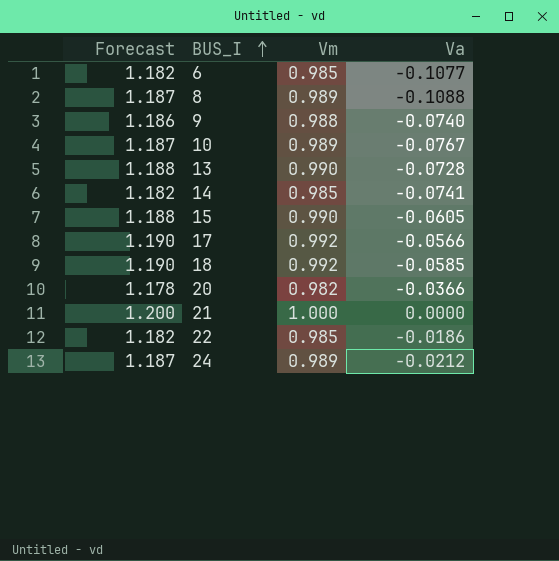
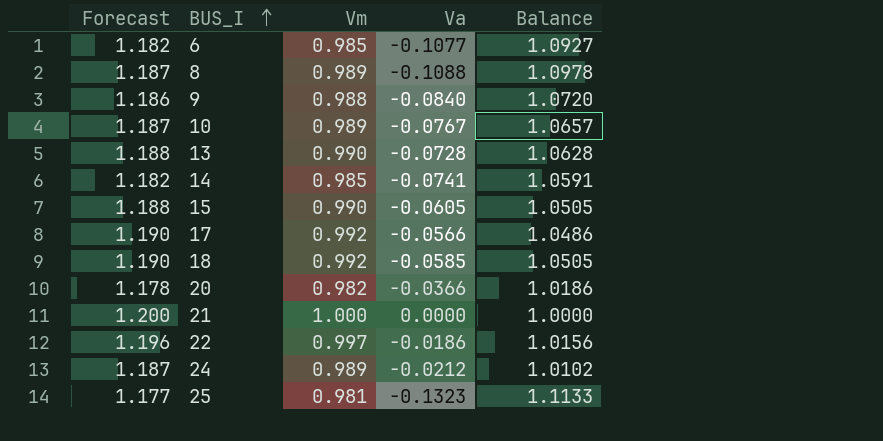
column Balance | formula: none -> [Vm] - [Va]
9 | Va: -0.0740 -> -0.0840
22 | Forecast: 1.182 -> 1.196
22 | Vm: 0.985 -> 0.997
row 25: none -> 1.177 | 0.981 | -0.1323 | 1.1133

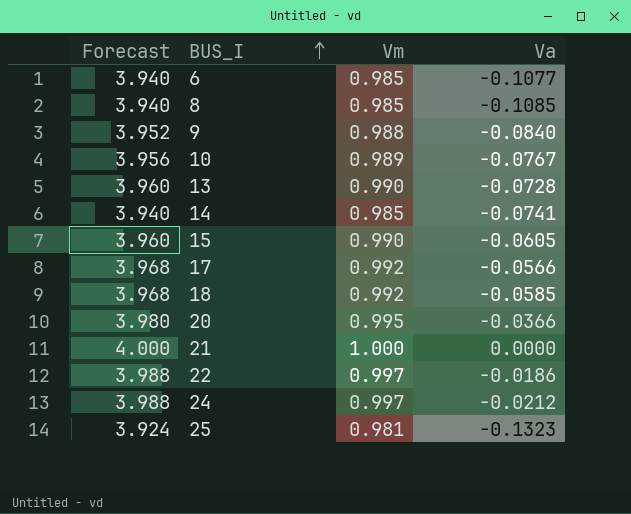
column Balance | formula: [Vm] - [Va] -> none
column Forecast | formula: [Vm] * 1.2 -> [Vm] * 4
8 | Vm: 0.989 -> 0.985
8 | Va: -0.1088 -> -0.1085
20 | Vm: 0.982 -> 0.995
24 | Vm: 0.989 -> 0.997

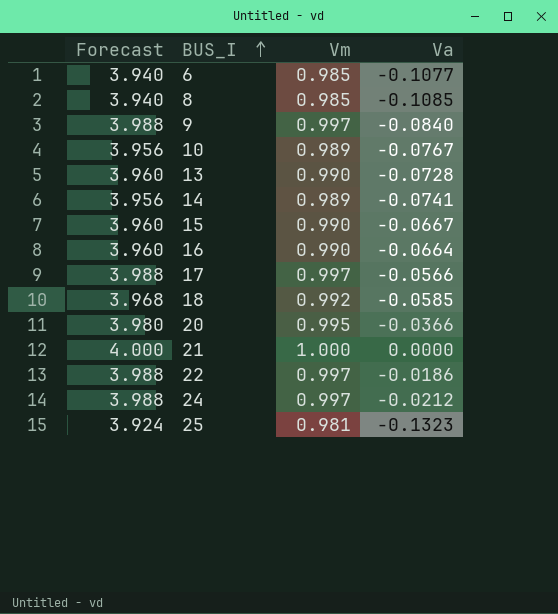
9 | Forecast: 3.952 -> 3.988
9 | Vm: 0.988 -> 0.997
14 | Forecast: 3.940 -> 3.956
14 | Vm: 0.985 -> 0.989
15 | Va: -0.0605 -> -0.0667
row 16: none -> 3.960 | 0.990 | -0.0664
17 | Forecast: 3.968 -> 3.988
17 | Vm: 0.992 -> 0.997

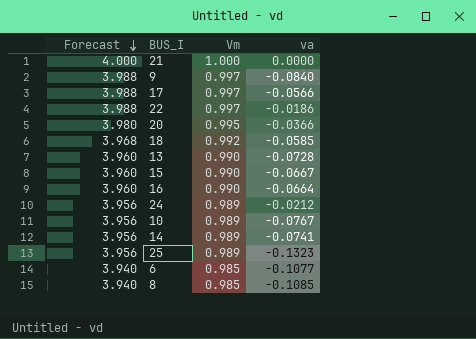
row order: BUS_I ascending -> Forecast descending
column name: Va -> va
24 | Forecast: 3.988 -> 3.956
24 | Vm: 0.997 -> 0.989
25 | Forecast: 3.924 -> 3.956
25 | Vm: 0.981 -> 0.989

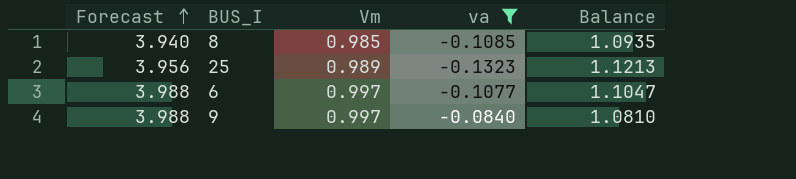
filter: none -> va <= -0.0840
row order: Forecast descending -> Forecast ascending
column Balance | formula: none -> [Vm] - [va]
6 | Forecast: 3.940 -> 3.988
6 | Vm: 0.985 -> 0.997

